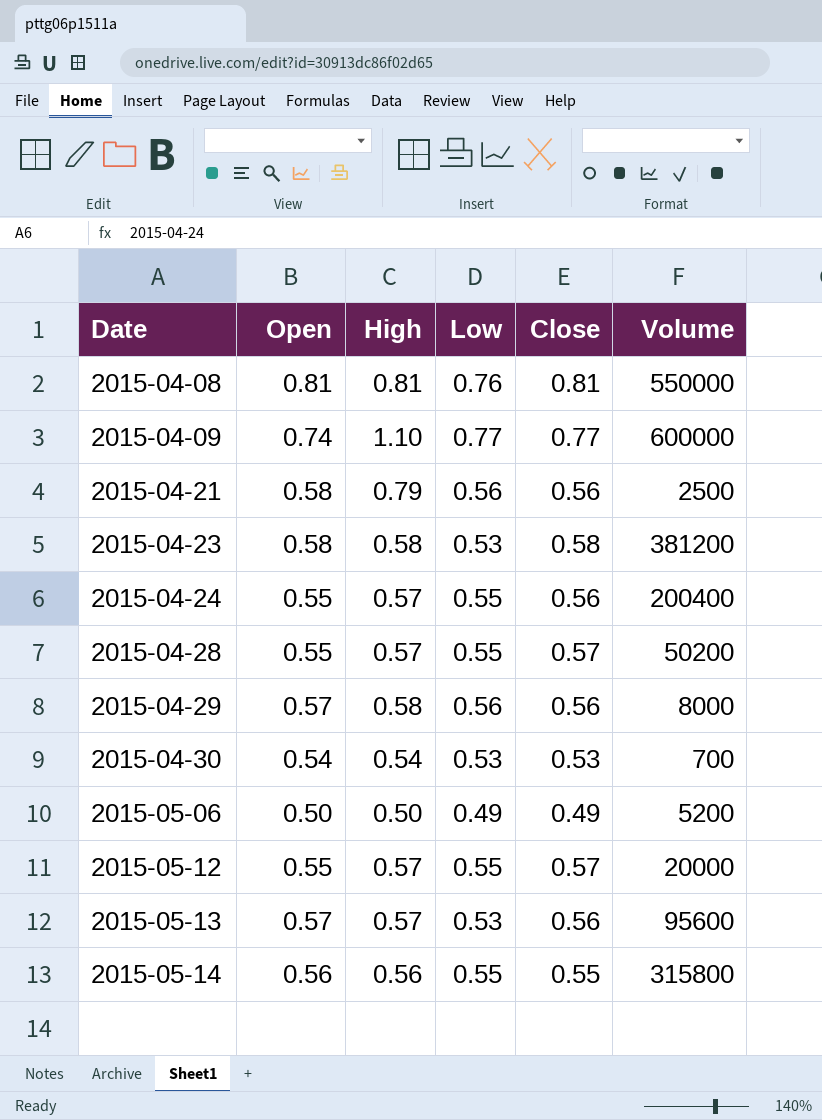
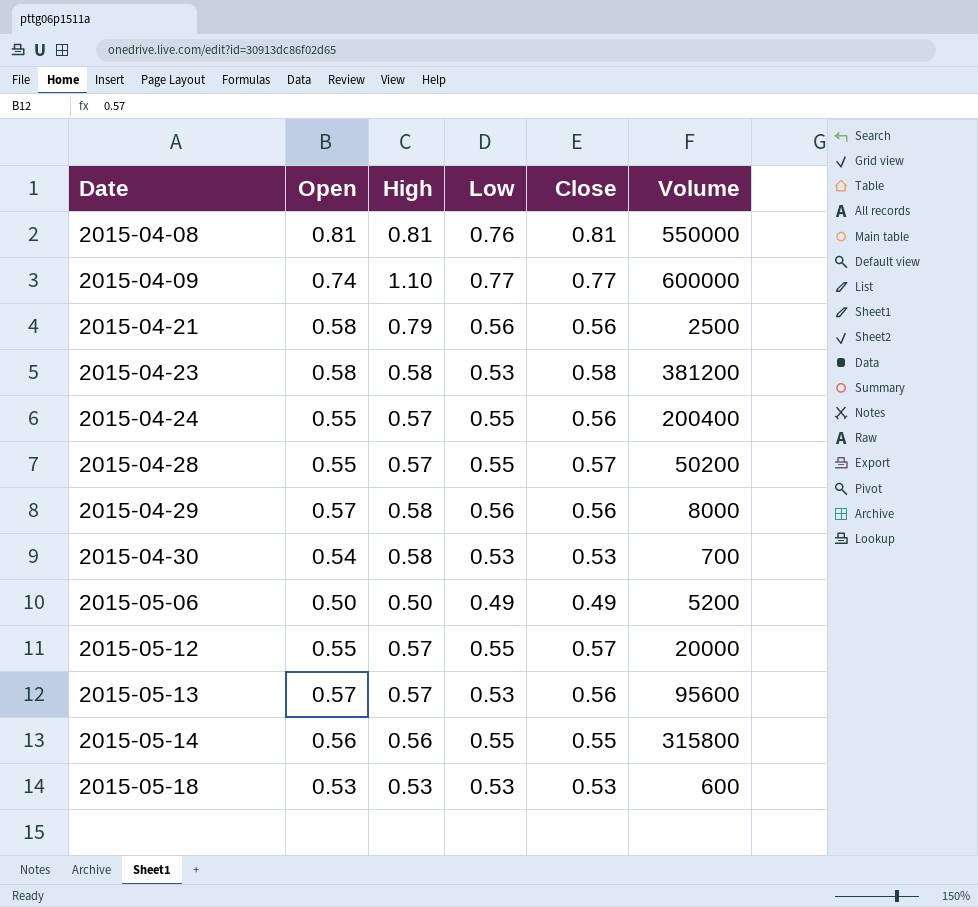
2015-04-30 | High: 0.54 -> 0.58
row 2015-05-18: none -> 0.53 | 0.53 | 0.53 | 0.53 | 600

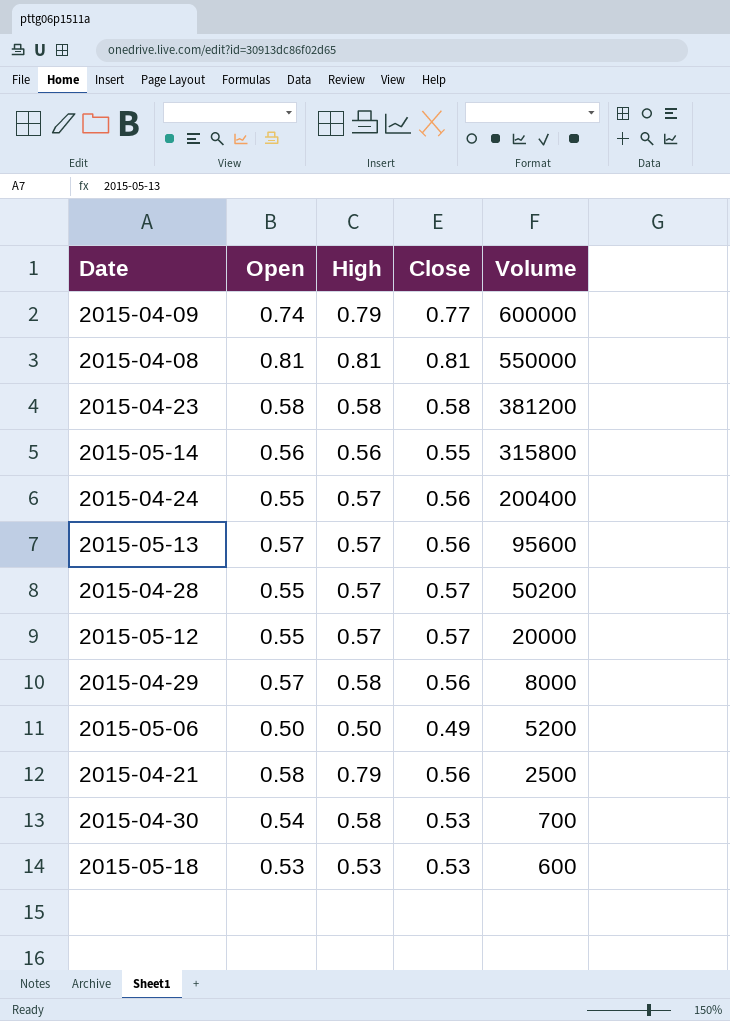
row order: Date ascending -> Volume descending
column Low | position: 4 -> none
2015-04-09 | High: 1.10 -> 0.79

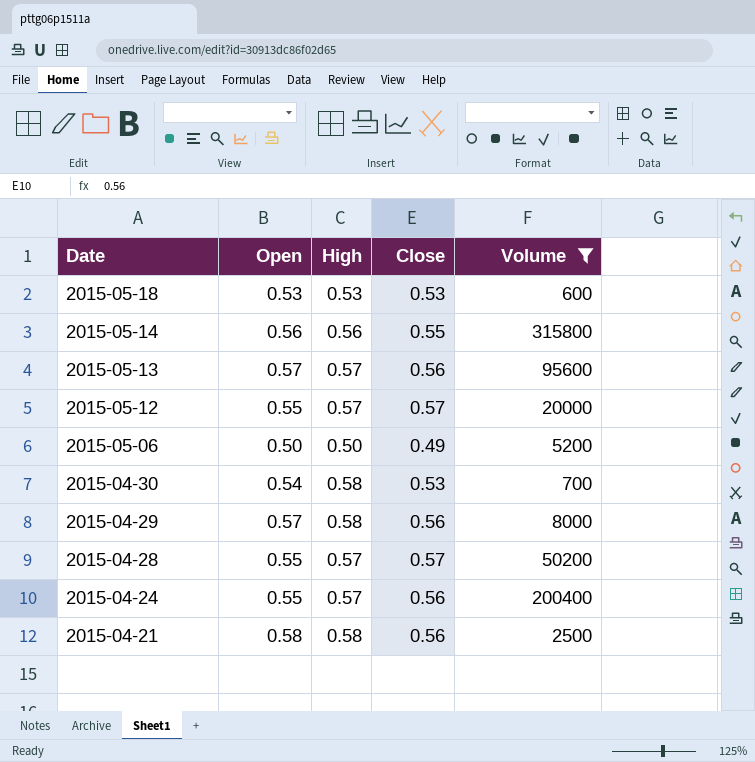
filter: none -> Volume <= 315800
row order: Volume descending -> Date descending
2015-04-21 | High: 0.79 -> 0.58

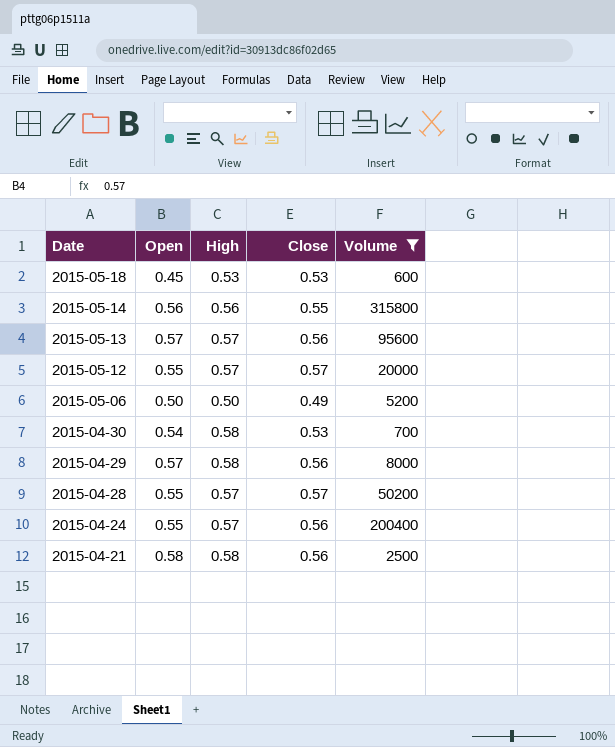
2015-05-18 | Open: 0.53 -> 0.45

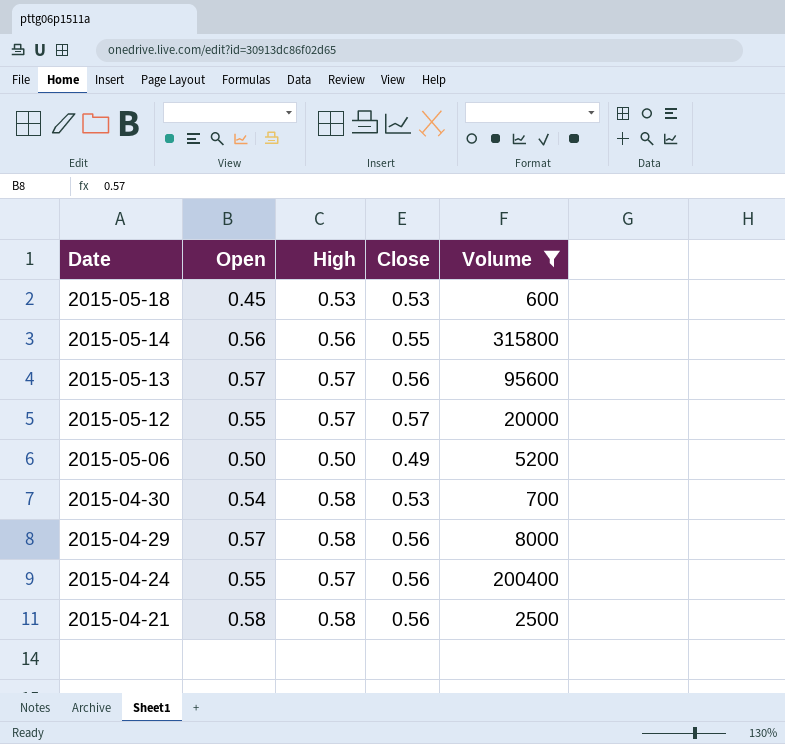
row 2015-04-28: 0.55 | 0.57 | 0.57 | 50200 -> none

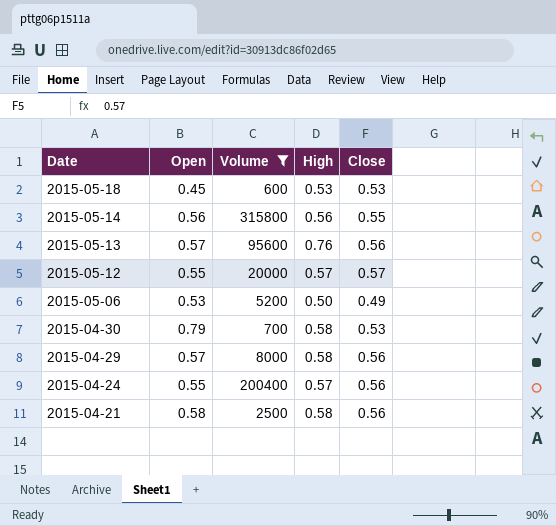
column Volume | position: 5 -> 3
2015-05-13 | High: 0.57 -> 0.76
2015-05-06 | Open: 0.50 -> 0.53
2015-04-30 | Open: 0.54 -> 0.79

